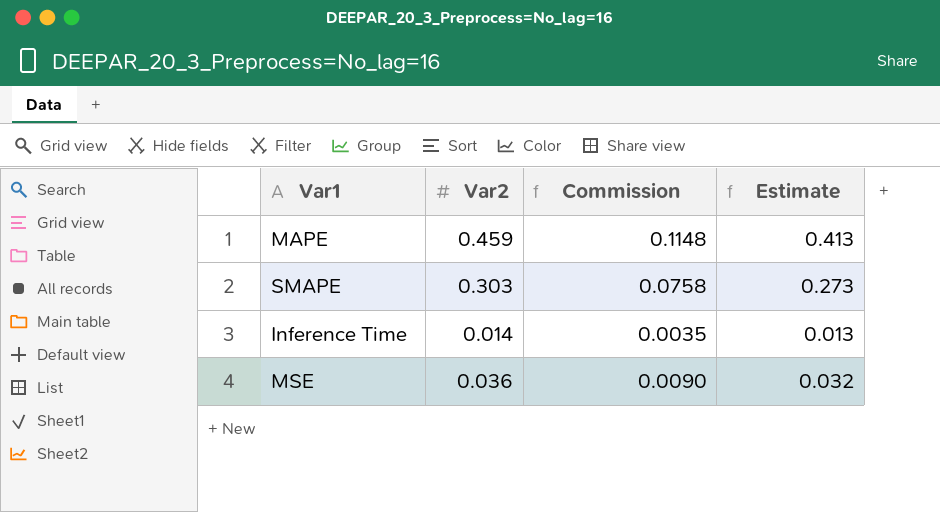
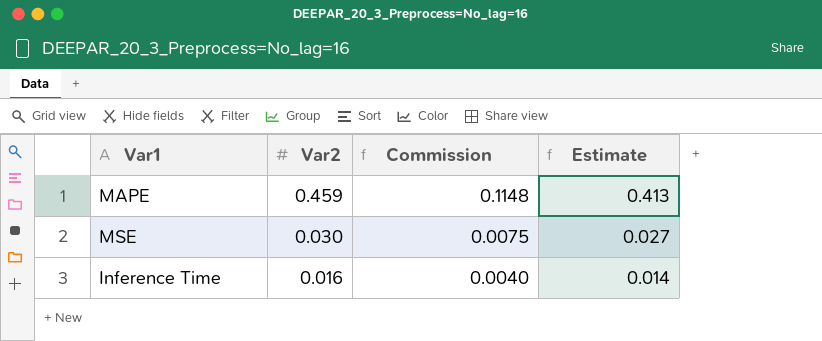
row order: none -> Var2 descending
row SMAPE: 0.303 | 0.0758 | 0.273 -> none
MSE | Var2: 0.036 -> 0.030
MSE | Commission: 0.0090 -> 0.0075
MSE | Estimate: 0.032 -> 0.027
Inference Time | Var2: 0.014 -> 0.016
Inference Time | Commission: 0.0035 -> 0.0040
Inference Time | Estimate: 0.013 -> 0.014

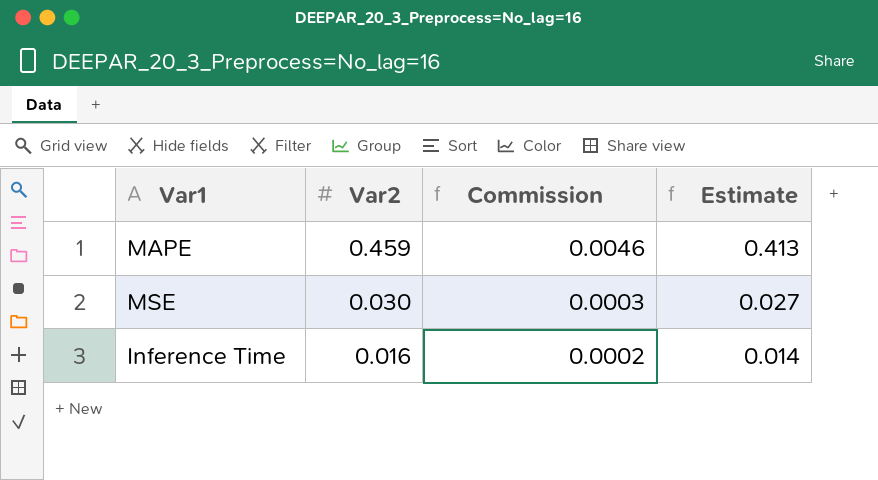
column Commission | formula: [Var2] * 0.25 -> [Var2] * 0.01

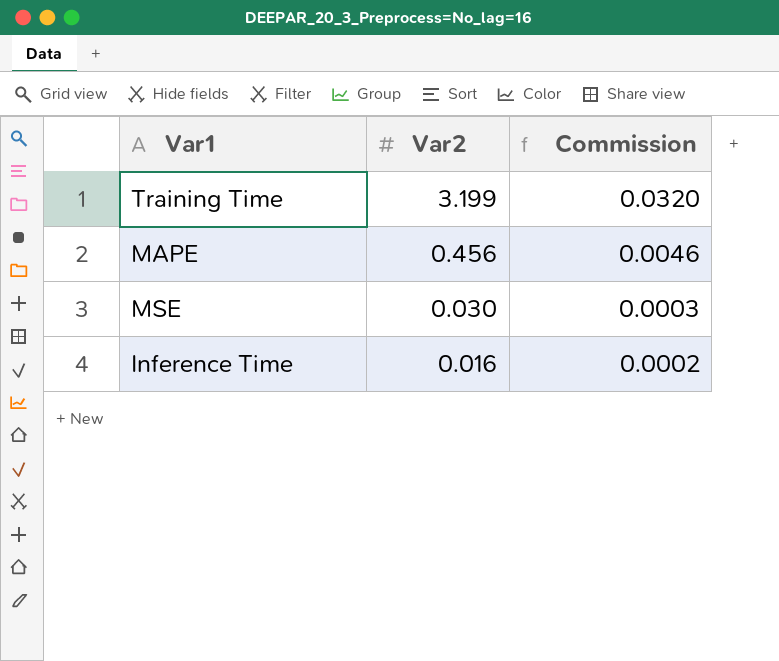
column Estimate | formula: [Var2] * 0.9 -> none
row Training Time: none -> 3.199 | 0.0320
MAPE | Var2: 0.459 -> 0.456

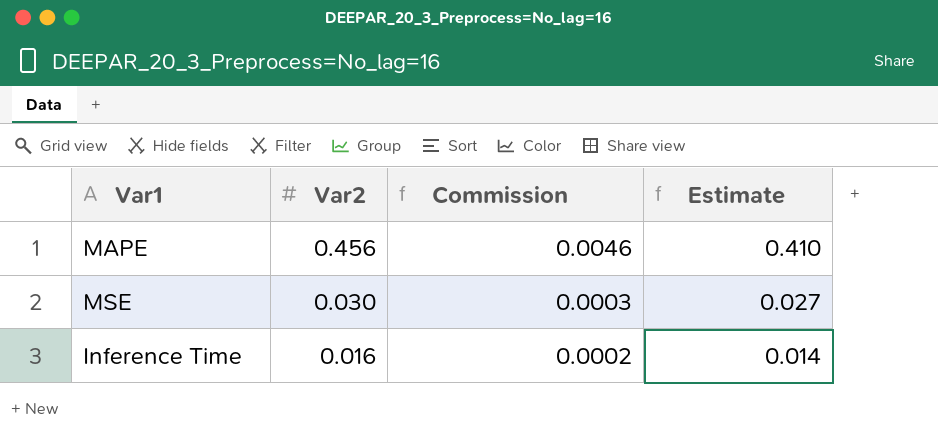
column Estimate | formula: none -> [Var2] * 0.9
row Training Time: 3.199 | 0.0320 -> none

